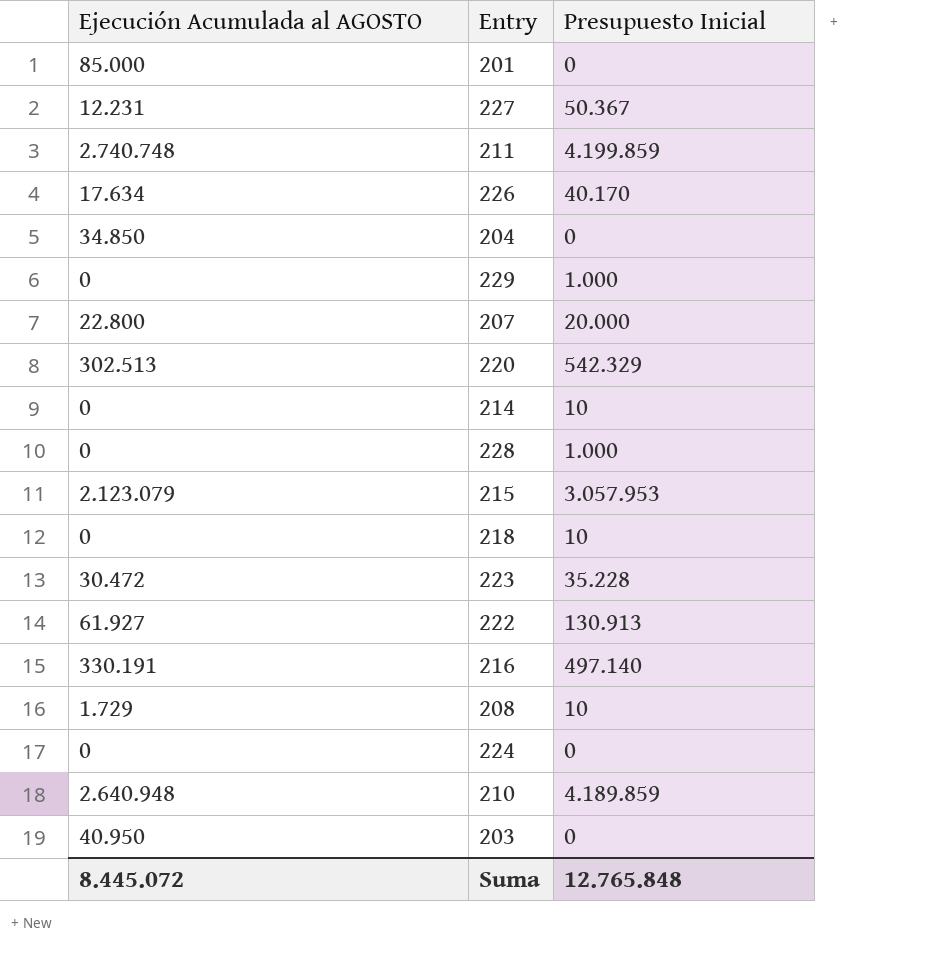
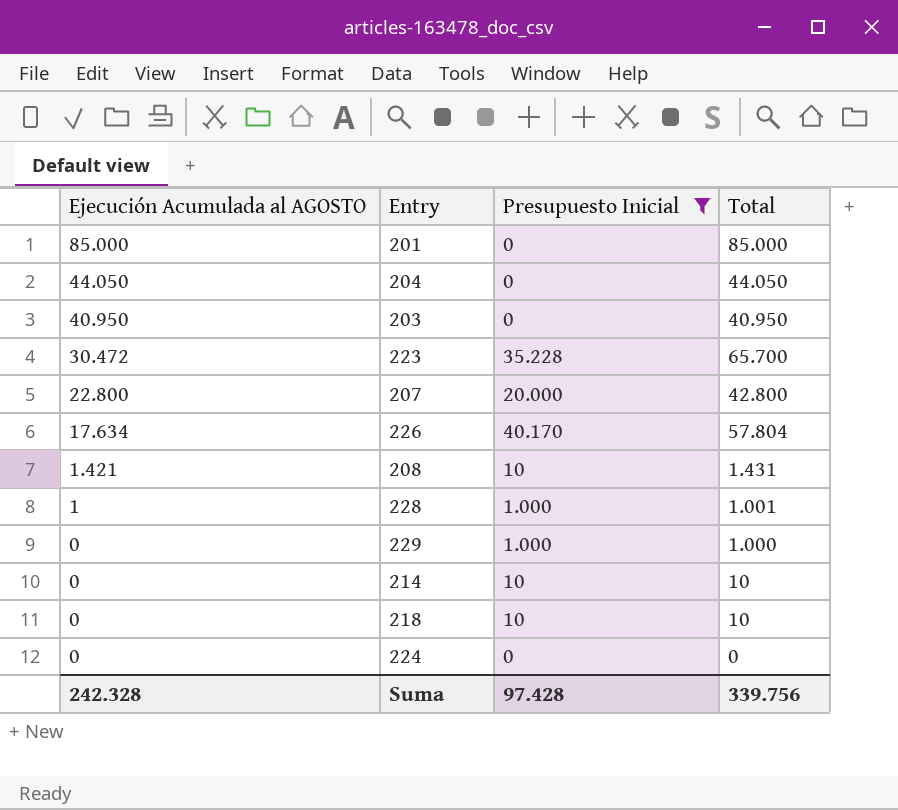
filter: none -> Presupuesto Inicial <= 40.170
row order: none -> Ejecución Acumulada al AGOSTO descending
column Total | formula: none -> [Ejecución Acumulada al AGOSTO] + [Presupuesto Inicial]
204 | Ejecución Acumulada al AGOSTO: 34.850 -> 44.050
208 | Ejecución Acumulada al AGOSTO: 1.729 -> 1.421
228 | Ejecución Acumulada al AGOSTO: 0 -> 1
Suma | Ejecución Acumulada al AGOSTO: 8.445.072 -> 242.328
Suma | Presupuesto Inicial: 12.765.848 -> 97.428

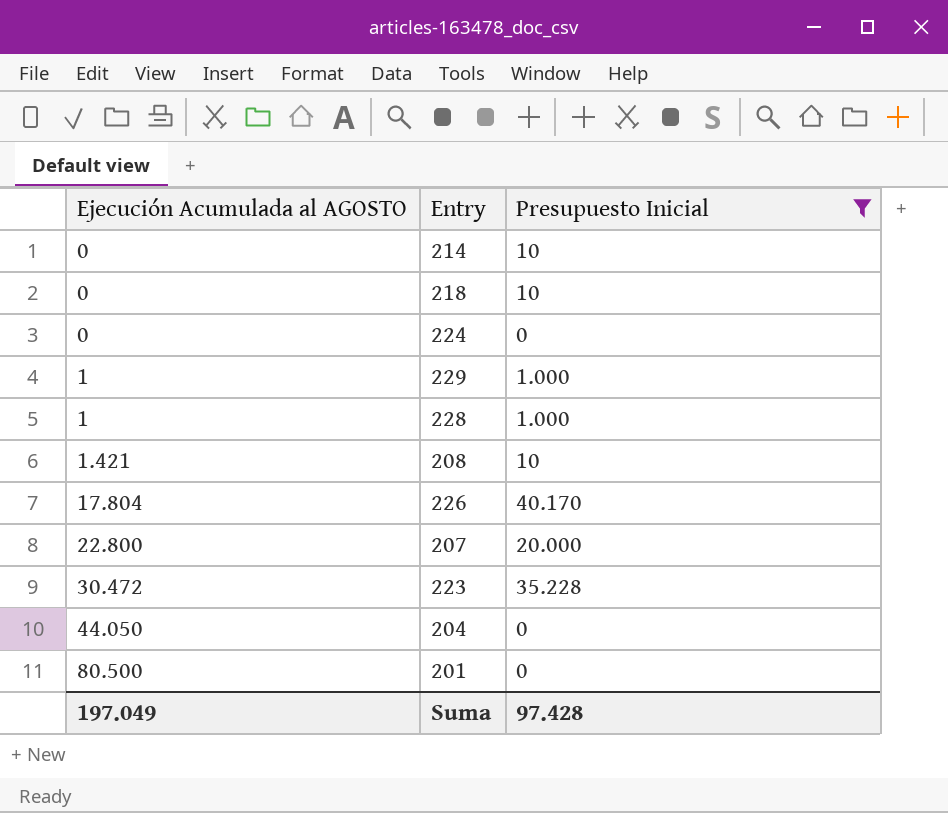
row order: Ejecución Acumulada al AGOSTO descending -> Ejecución Acumulada al AGOSTO ascending
column Total | formula: [Ejecución Acumulada al AGOSTO] + [Presupuesto Inicial] -> none
row 203: 40.950 | 0 | 40.950 -> none
229 | Ejecución Acumulada al AGOSTO: 0 -> 1
226 | Ejecución Acumulada al AGOSTO: 17.634 -> 17.804
201 | Ejecución Acumulada al AGOSTO: 85.000 -> 80.500
Suma | Ejecución Acumulada al AGOSTO: 242.328 -> 197.049

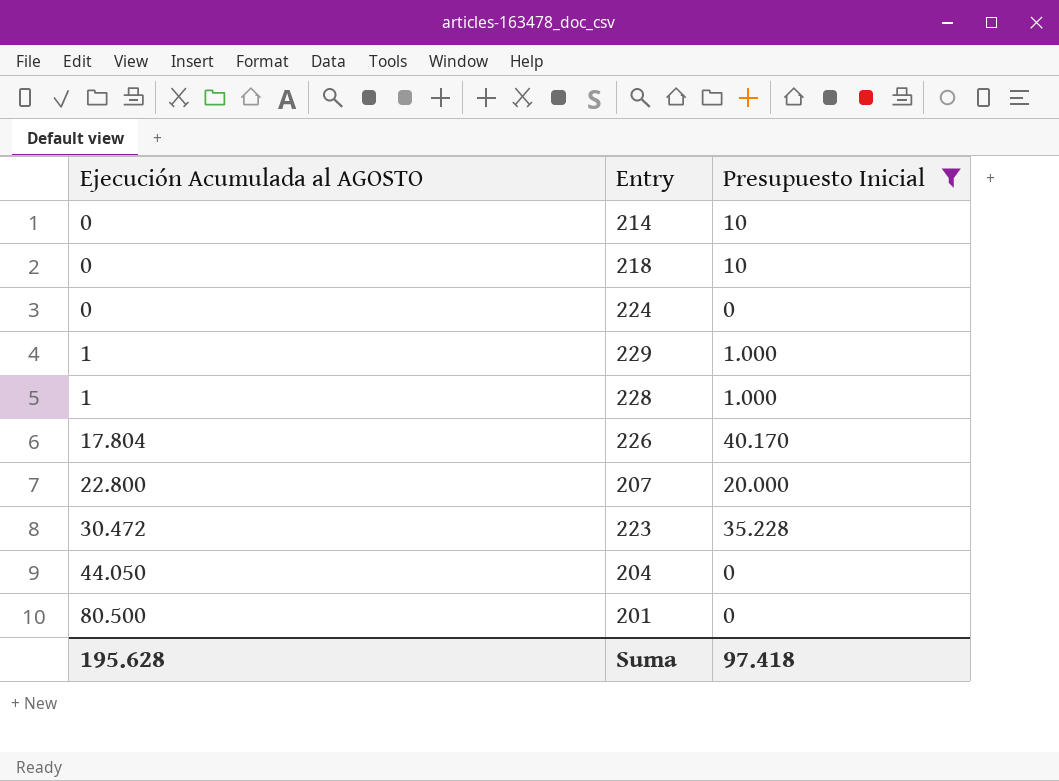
row 208: 1.421 | 10 -> none
Suma | Ejecución Acumulada al AGOSTO: 197.049 -> 195.628
Suma | Presupuesto Inicial: 97.428 -> 97.418

